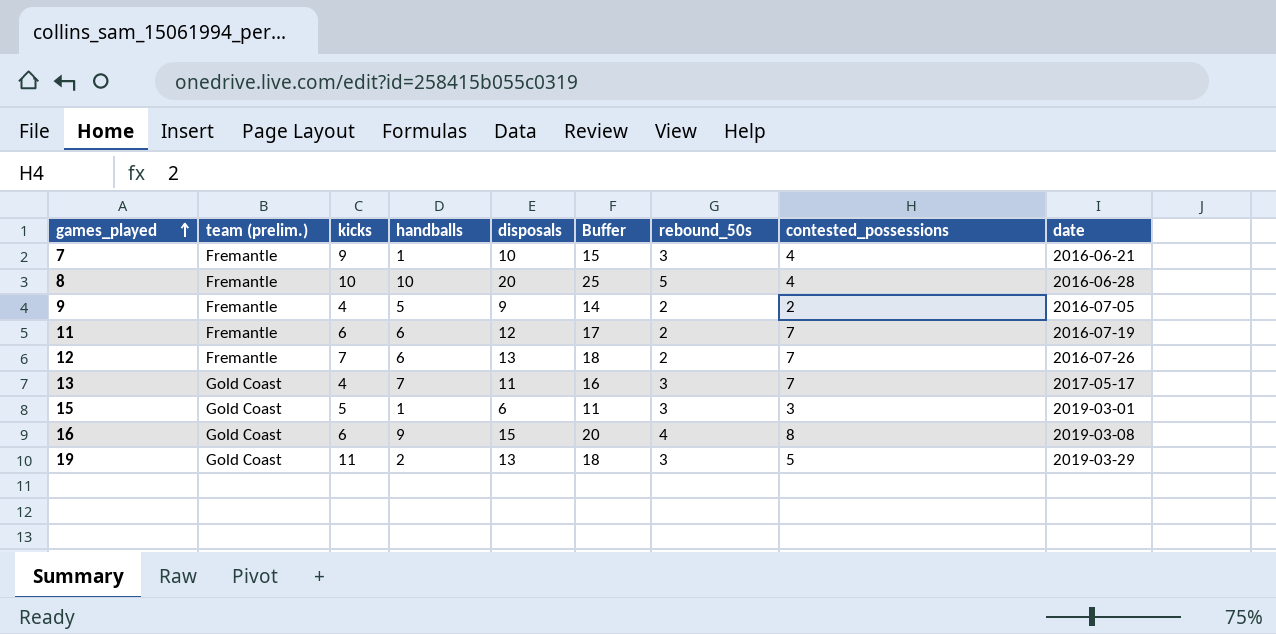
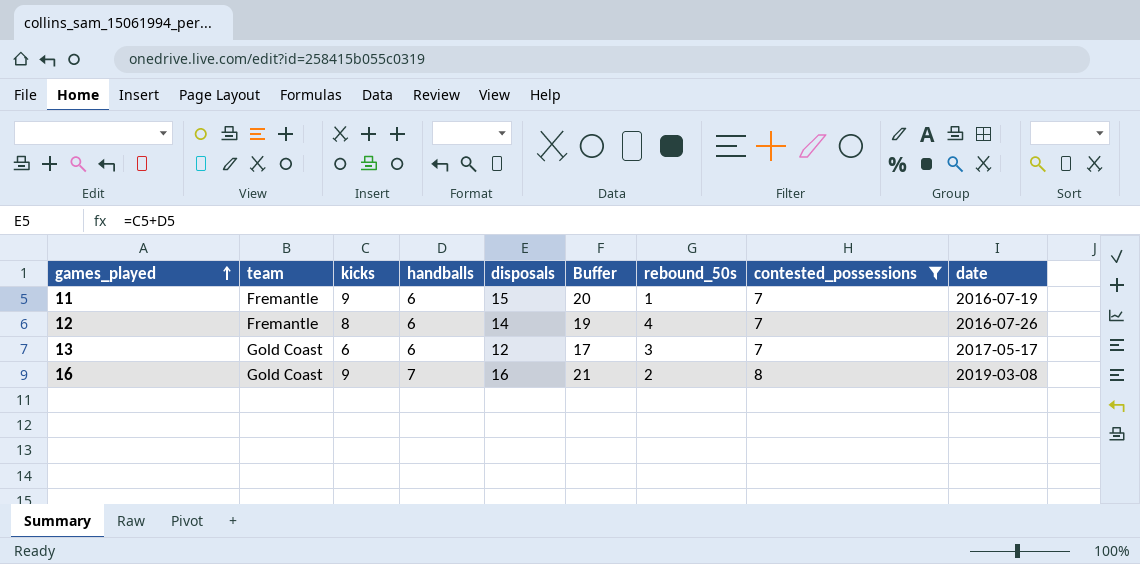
filter: none -> contested_possessions >= 7
column name: team (prelim.) -> team
11 | kicks: 6 -> 9
11 | disposals: 12 -> 15
11 | Buffer: 17 -> 20
11 | rebound_50s: 2 -> 1
12 | kicks: 7 -> 8
12 | disposals: 13 -> 14
12 | Buffer: 18 -> 19
12 | rebound_50s: 2 -> 4
13 | kicks: 4 -> 6
13 | handballs: 7 -> 6
13 | disposals: 11 -> 12
13 | Buffer: 16 -> 17
16 | kicks: 6 -> 9
16 | handballs: 9 -> 7
16 | disposals: 15 -> 16
16 | Buffer: 20 -> 21
16 | rebound_50s: 4 -> 2

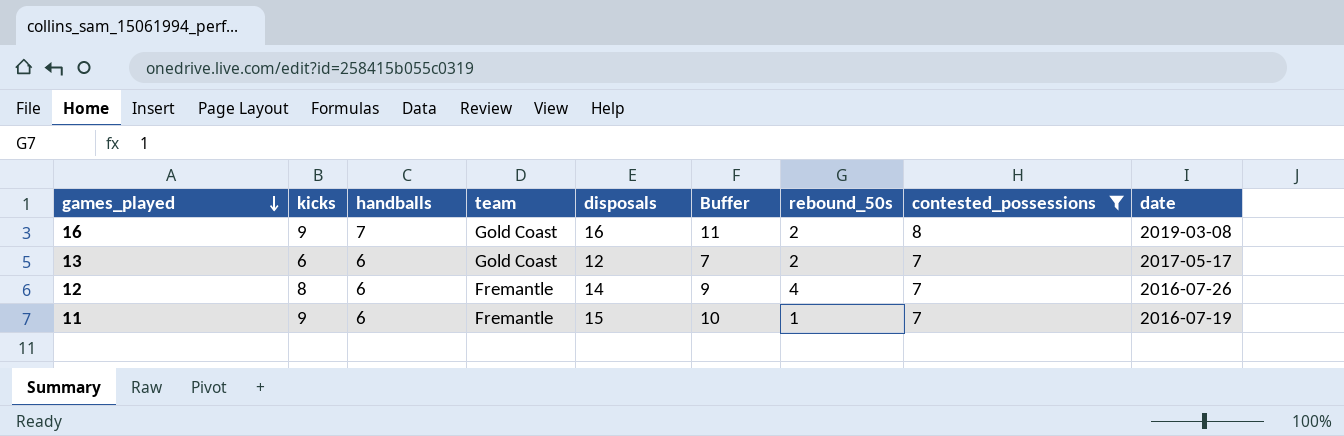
row order: games_played ascending -> games_played descending
column team | position: 2 -> 4
column Buffer | formula: [disposals] + 5 -> [disposals] - 5
13 | rebound_50s: 3 -> 2

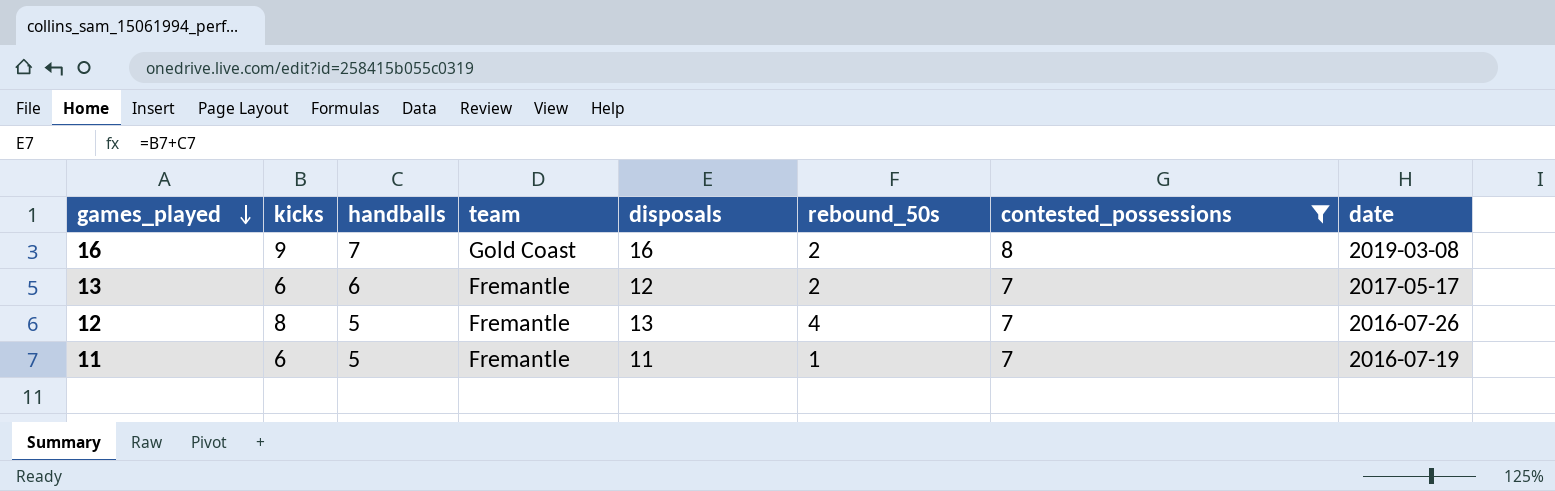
column Buffer | formula: [disposals] - 5 -> none
13 | team: Gold Coast -> Fremantle
12 | handballs: 6 -> 5
12 | disposals: 14 -> 13
11 | kicks: 9 -> 6
11 | handballs: 6 -> 5
11 | disposals: 15 -> 11

